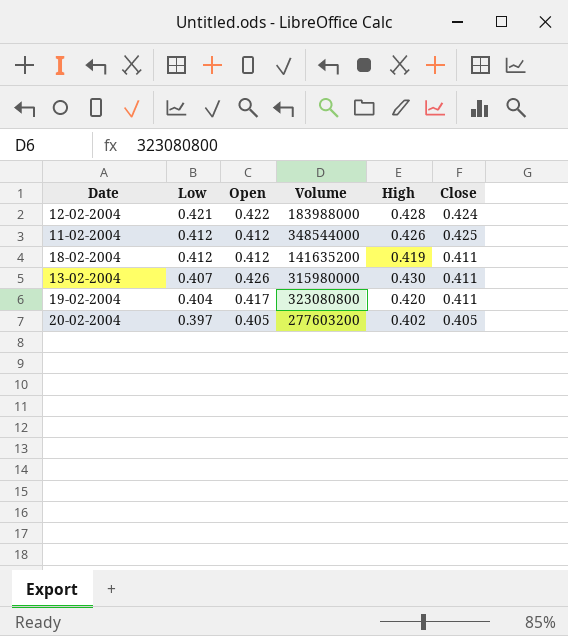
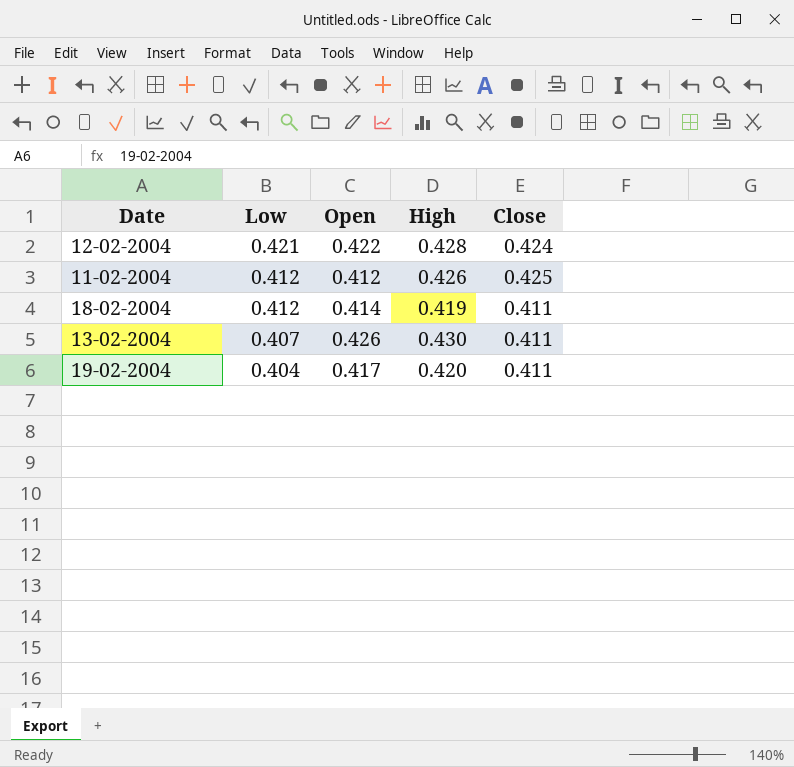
column Volume | position: 4 -> none
row 20-02-2004: 0.397 | 0.405 | 277603200 | 0.402 | 0.405 -> none
18-02-2004 | Open: 0.412 -> 0.414

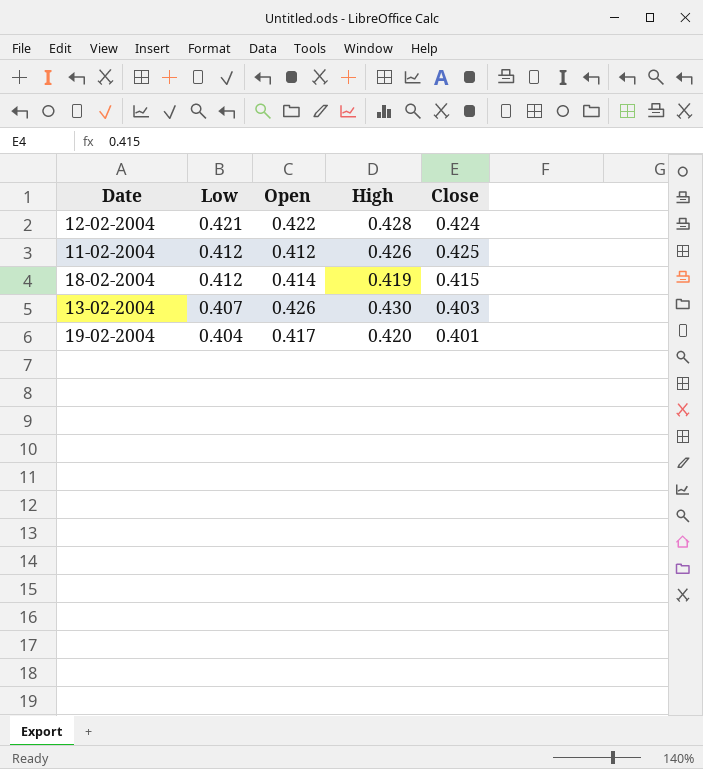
18-02-2004 | Close: 0.411 -> 0.415
13-02-2004 | Close: 0.411 -> 0.403
19-02-2004 | Close: 0.411 -> 0.401

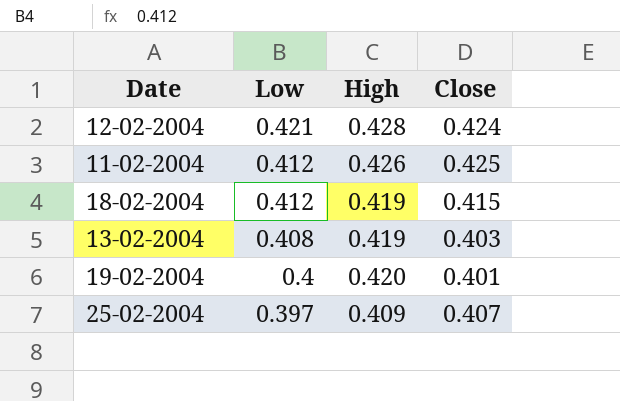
column Open | position: 3 -> none
13-02-2004 | Low: 0.407 -> 0.408
13-02-2004 | High: 0.430 -> 0.419
19-02-2004 | Low: 0.404 -> 0.4
row 25-02-2004: none -> 0.397 | 0.409 | 0.407

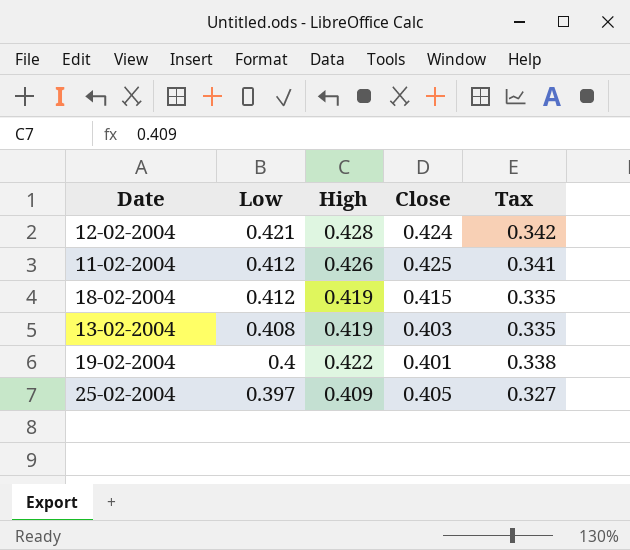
column Tax | formula: none -> [High] * 0.8
19-02-2004 | High: 0.420 -> 0.422
25-02-2004 | Close: 0.407 -> 0.405

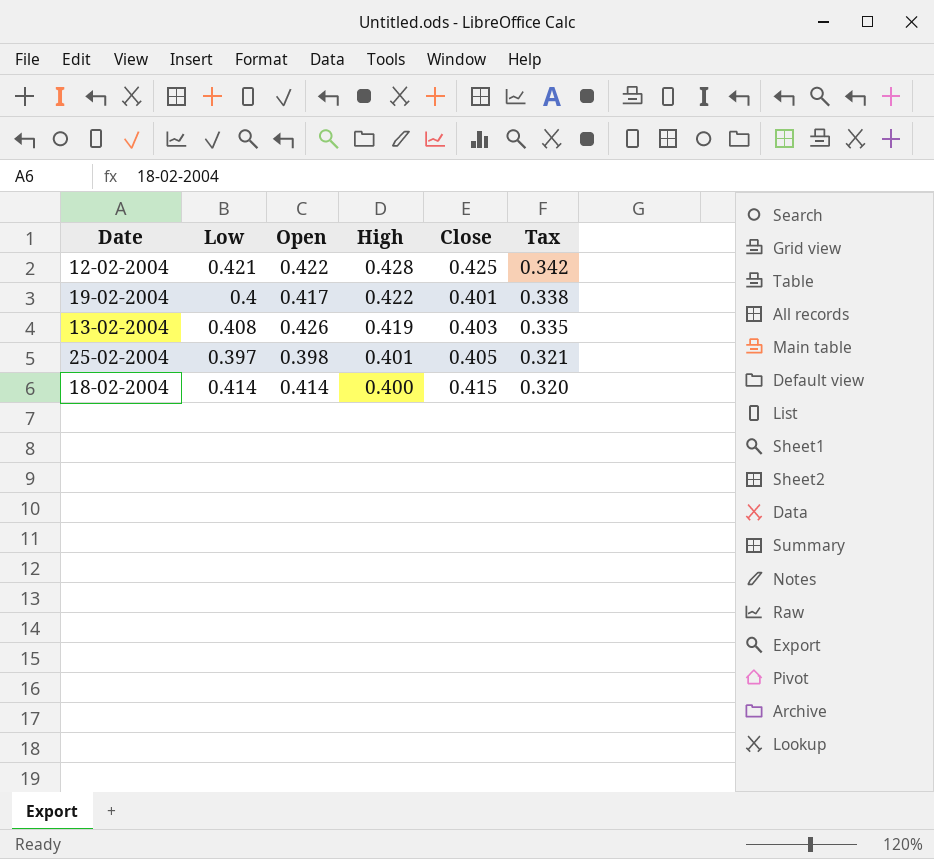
row order: Low descending -> High descending
column Open | position: none -> 3
row 11-02-2004: 0.412 | 0.426 | 0.425 | 0.341 -> none
12-02-2004 | Close: 0.424 -> 0.425
25-02-2004 | High: 0.409 -> 0.401
25-02-2004 | Tax: 0.327 -> 0.321
18-02-2004 | Low: 0.412 -> 0.414
18-02-2004 | High: 0.419 -> 0.400
18-02-2004 | Tax: 0.335 -> 0.320

